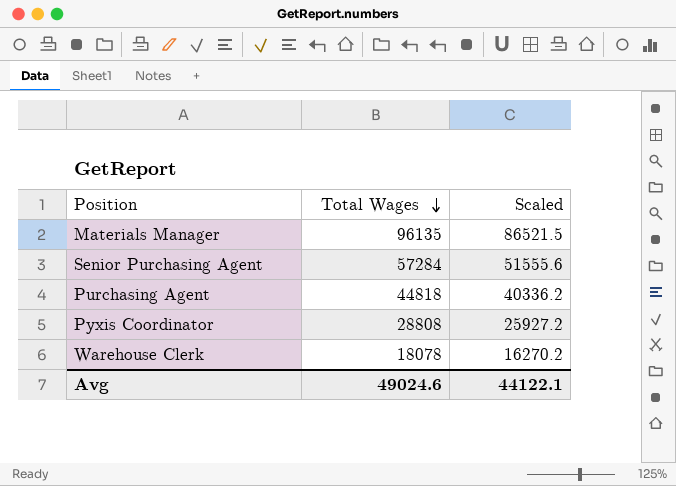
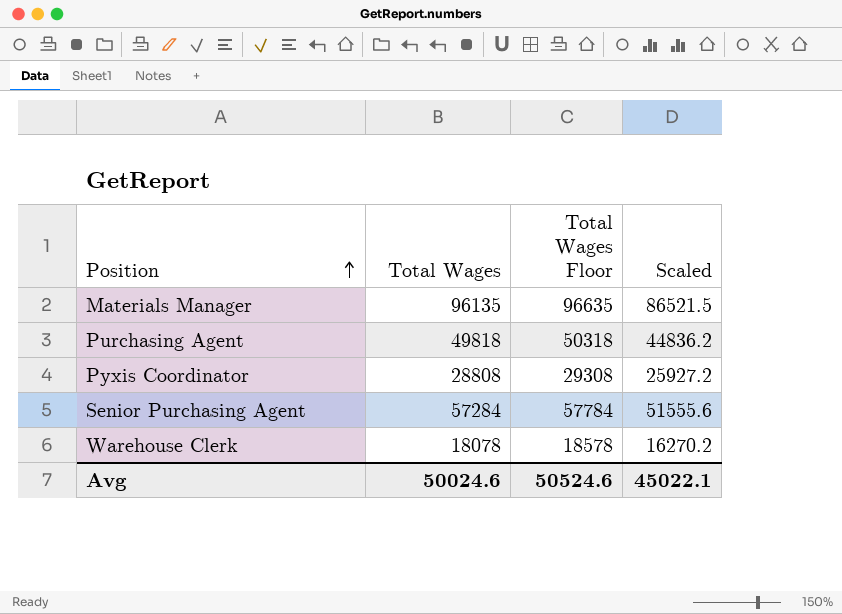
row order: Total Wages descending -> Position ascending
column Total Wages Floor | formula: none -> [Total Wages] + 500
Purchasing Agent | Total Wages: 44818 -> 49818
Purchasing Agent | Scaled: 40336.2 -> 44836.2
Avg | Total Wages: 49024.6 -> 50024.6
Avg | Scaled: 44122.1 -> 45022.1

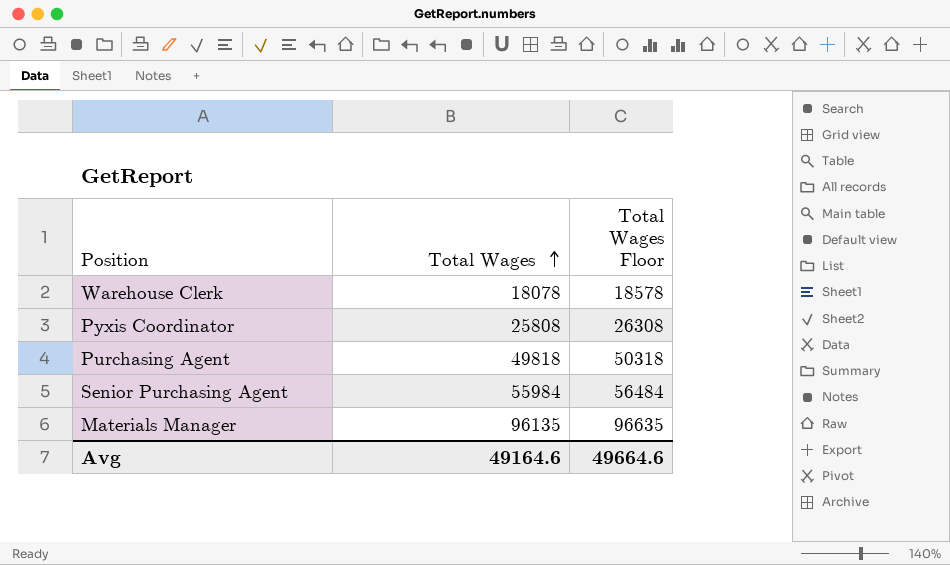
row order: Position ascending -> Total Wages ascending
column Scaled | formula: [Total Wages] * 0.9 -> none
Pyxis Coordinator | Total Wages: 28808 -> 25808
Pyxis Coordinator | Total Wages Floor: 29308 -> 26308
Senior Purchasing Agent | Total Wages: 57284 -> 55984
Senior Purchasing Agent | Total Wages Floor: 57784 -> 56484
Avg | Total Wages: 50024.6 -> 49164.6
Avg | Total Wages Floor: 50524.6 -> 49664.6

